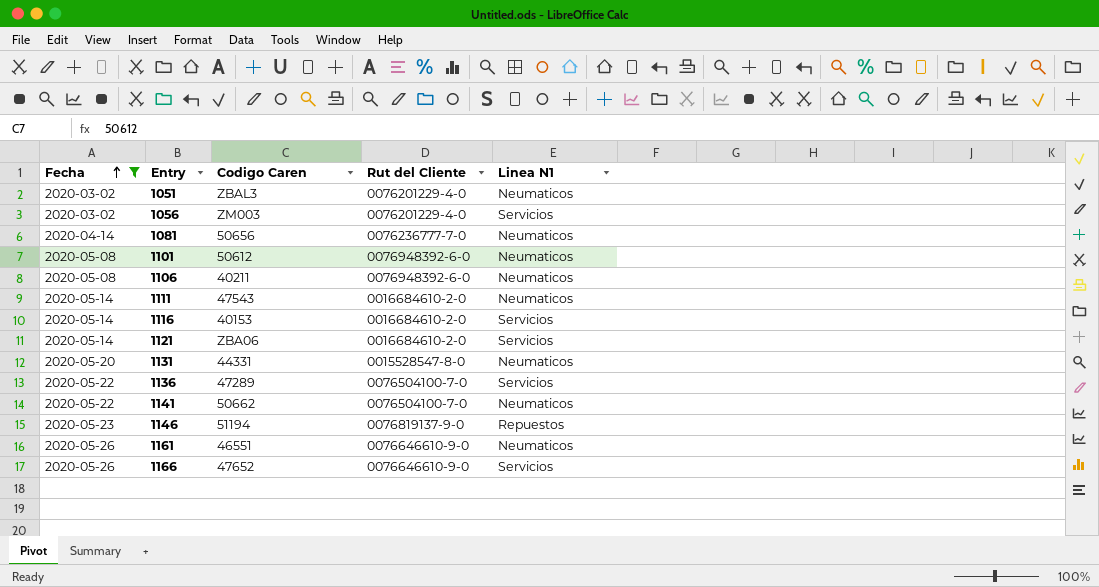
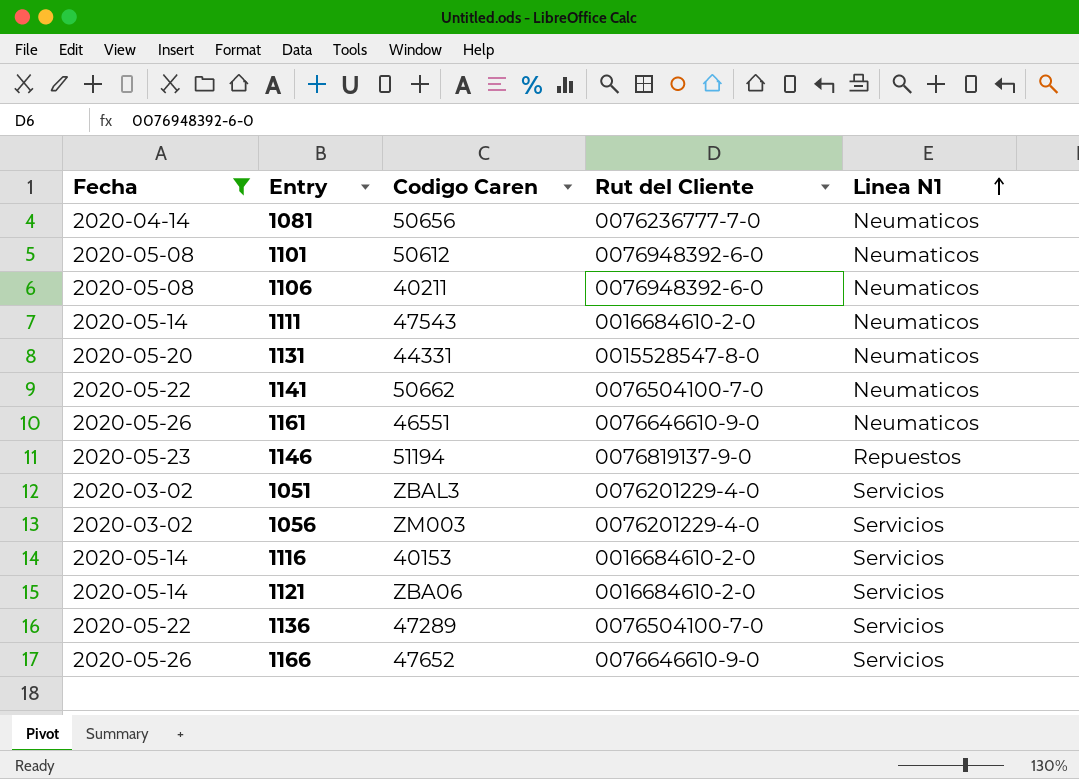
row order: Fecha ascending -> Linea N1 ascending
1051 | Linea N1: Neumaticos -> Servicios

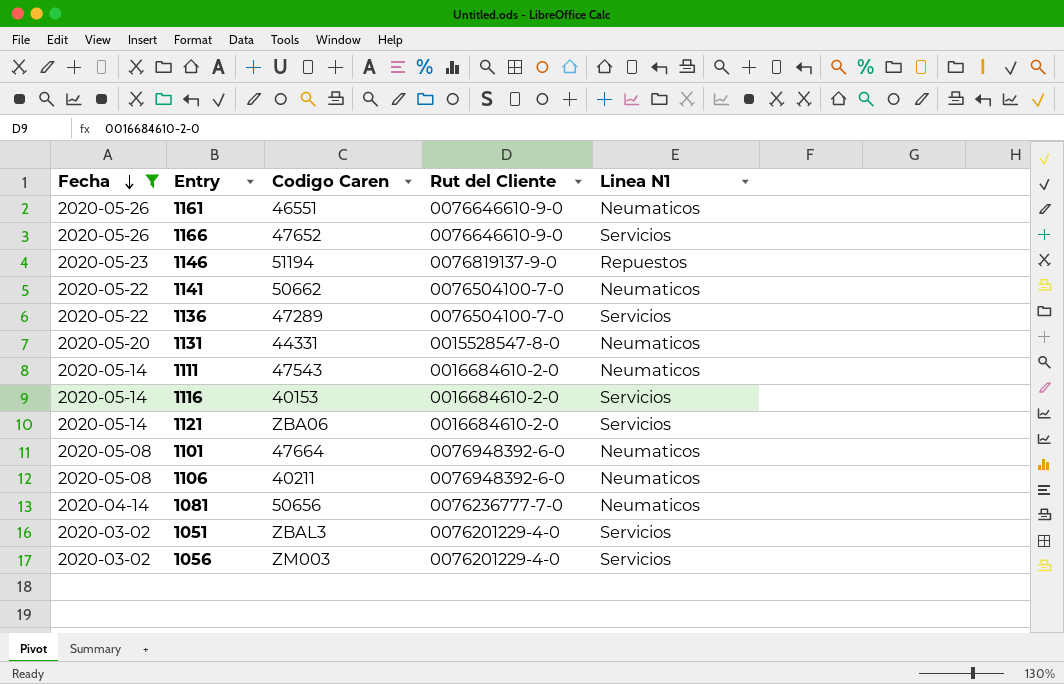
row order: Linea N1 ascending -> Fecha descending
1101 | Codigo Caren: 50612 -> 47664

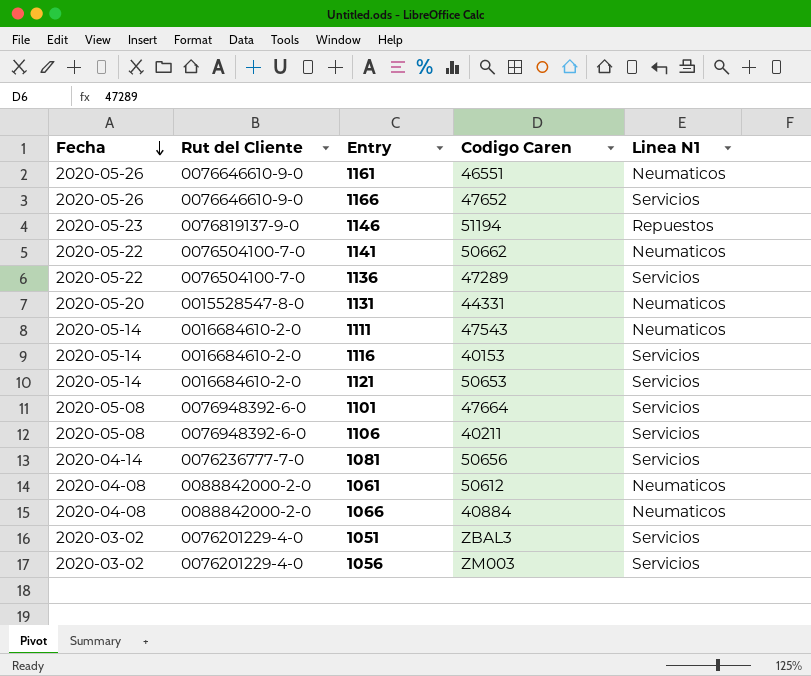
filter: Fecha != 2020-04-08 -> none
column Rut del Cliente | position: 4 -> 2
1121 | Codigo Caren: ZBA06 -> 50653
1101 | Linea N1: Neumaticos -> Servicios
1106 | Linea N1: Neumaticos -> Servicios
1081 | Linea N1: Neumaticos -> Servicios

